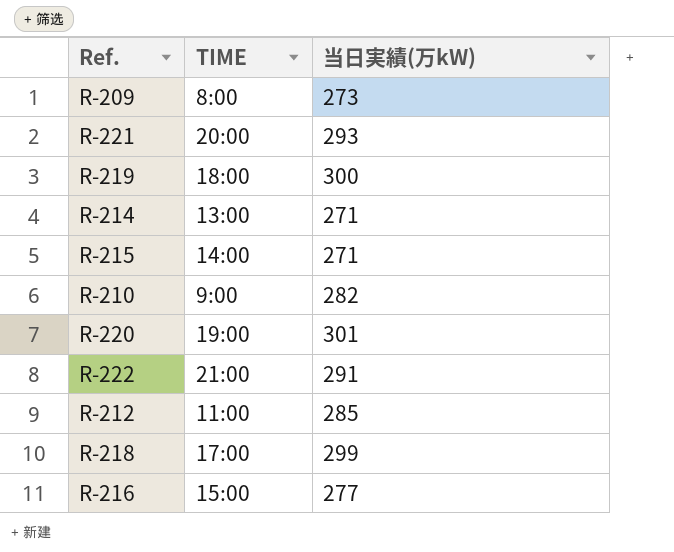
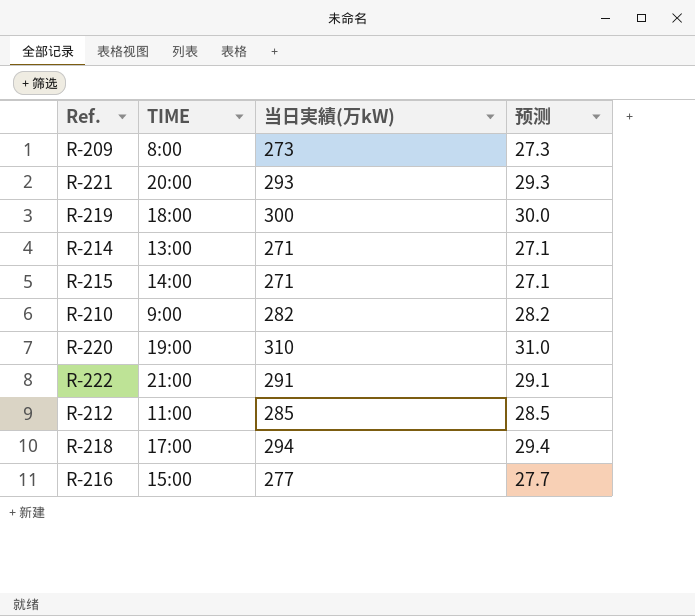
column 预测 | formula: none -> [当日実績(万kW)] * 0.1
R-220 | 当日実績(万kW): 301 -> 310
R-218 | 当日実績(万kW): 299 -> 294

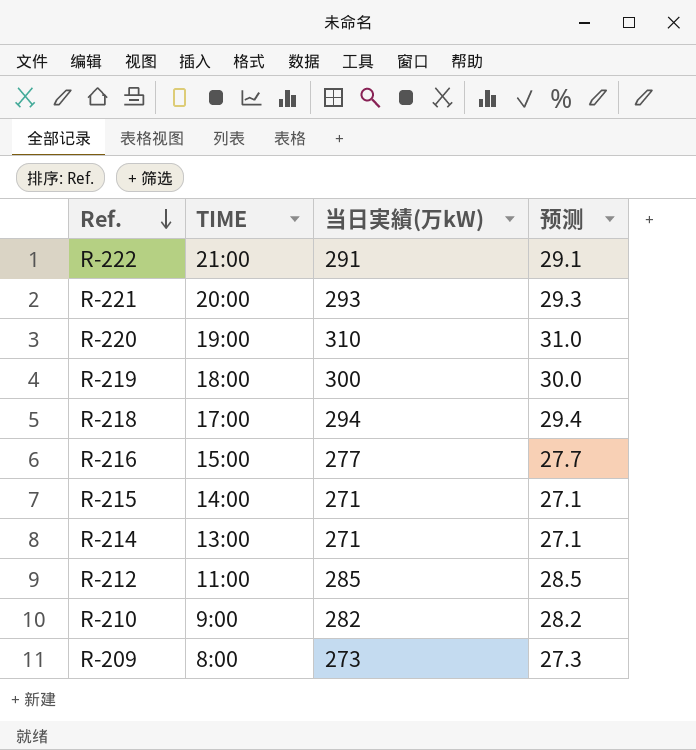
row order: none -> Ref. descending

